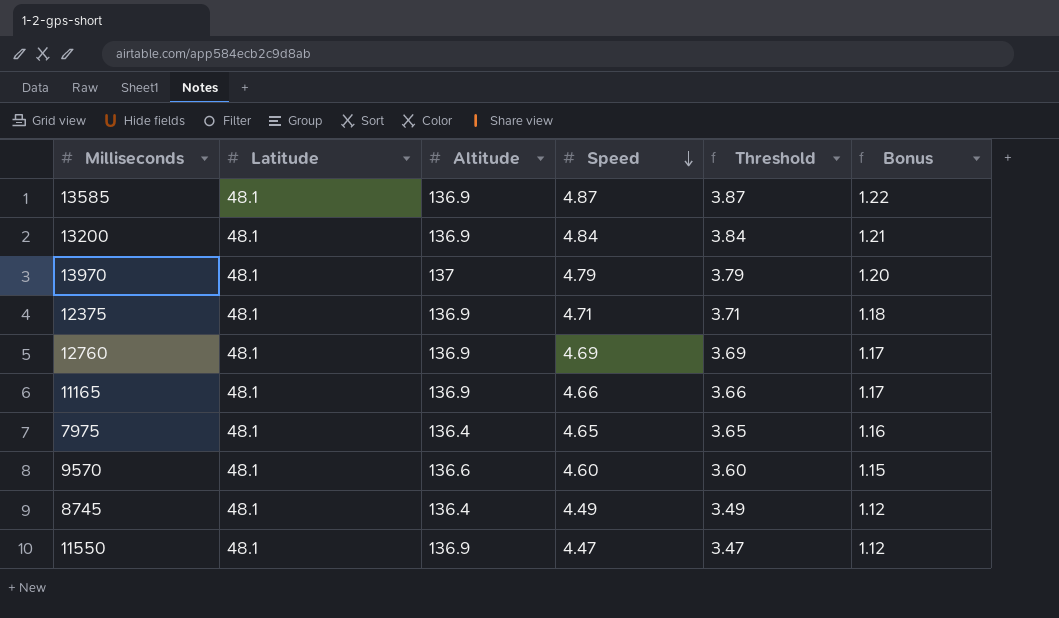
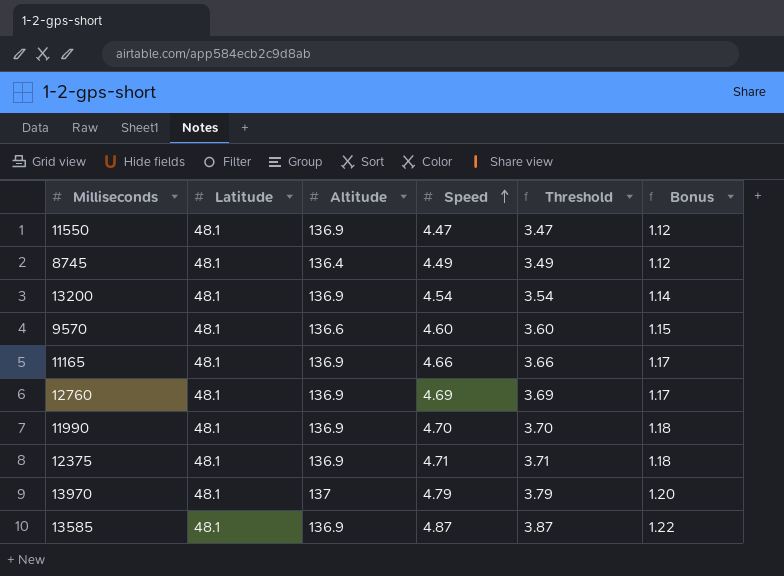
row order: Speed descending -> Speed ascending
row 7975: 48.1 | 136.4 | 4.65 | 3.65 | 1.16 -> none
13200 | Speed: 4.84 -> 4.54
13200 | Threshold: 3.84 -> 3.54
13200 | Bonus: 1.21 -> 1.14
row 11990: none -> 48.1 | 136.9 | 4.70 | 3.70 | 1.18

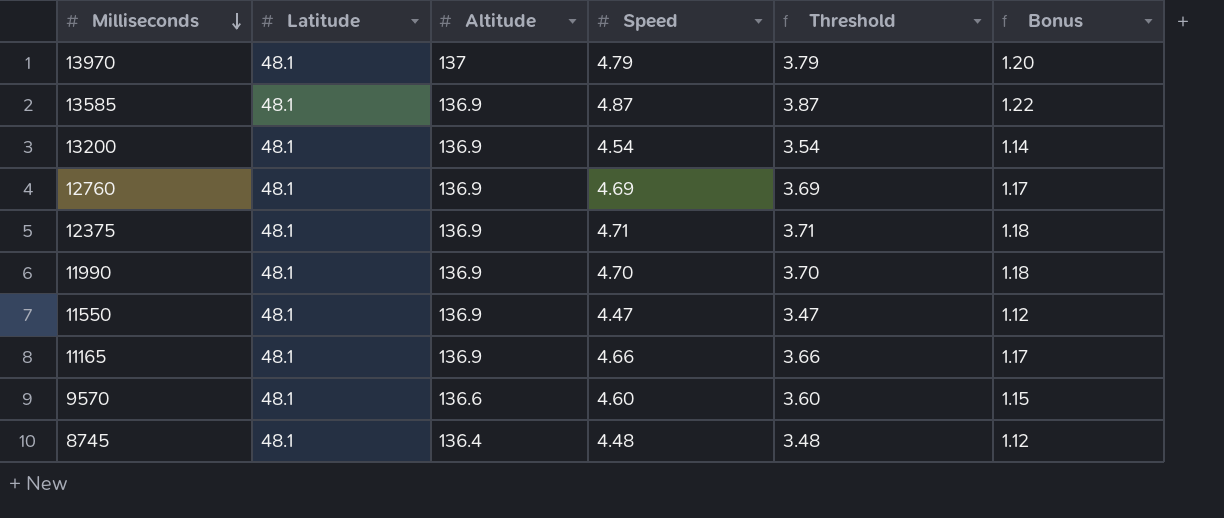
row order: Speed ascending -> Milliseconds descending
8745 | Speed: 4.49 -> 4.48
8745 | Threshold: 3.49 -> 3.48

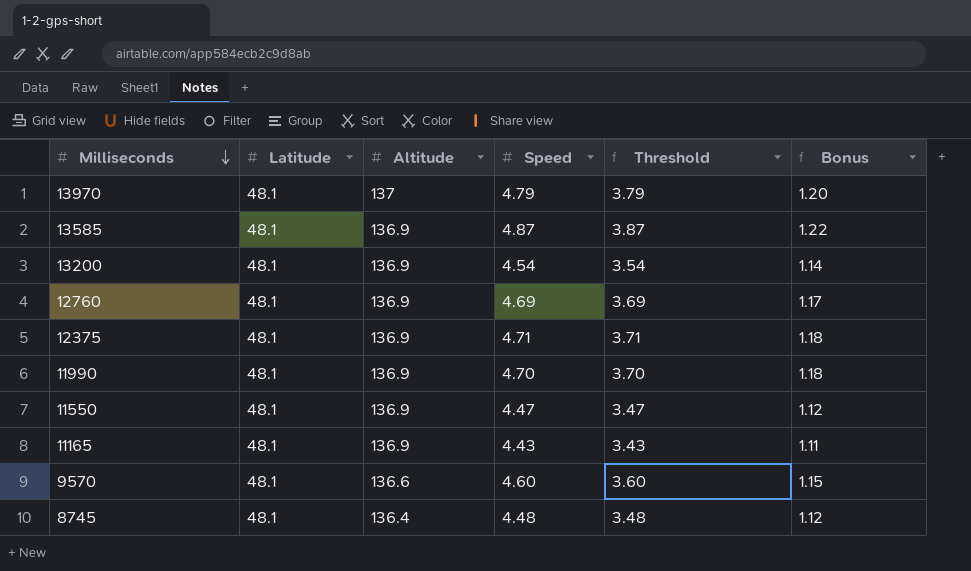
11165 | Speed: 4.66 -> 4.43
11165 | Threshold: 3.66 -> 3.43
11165 | Bonus: 1.17 -> 1.11

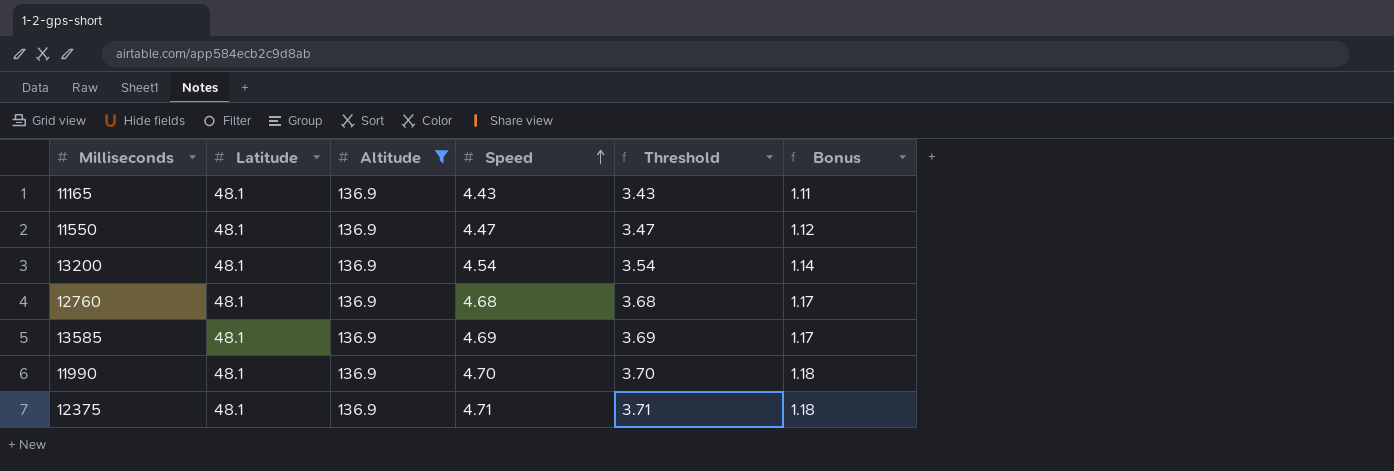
filter: none -> Altitude = 136.9
row order: Milliseconds descending -> Speed ascending
12760 | Speed: 4.69 -> 4.68
12760 | Threshold: 3.69 -> 3.68
13585 | Speed: 4.87 -> 4.69
13585 | Threshold: 3.87 -> 3.69
13585 | Bonus: 1.22 -> 1.17

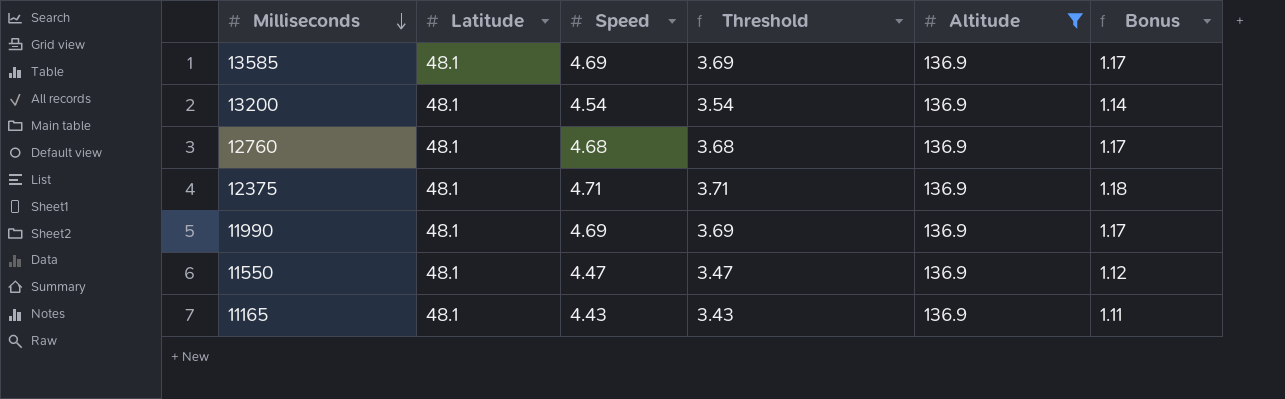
row order: Speed ascending -> Milliseconds descending
column Altitude | position: 3 -> 5
11990 | Speed: 4.70 -> 4.69
11990 | Threshold: 3.70 -> 3.69
11990 | Bonus: 1.18 -> 1.17

